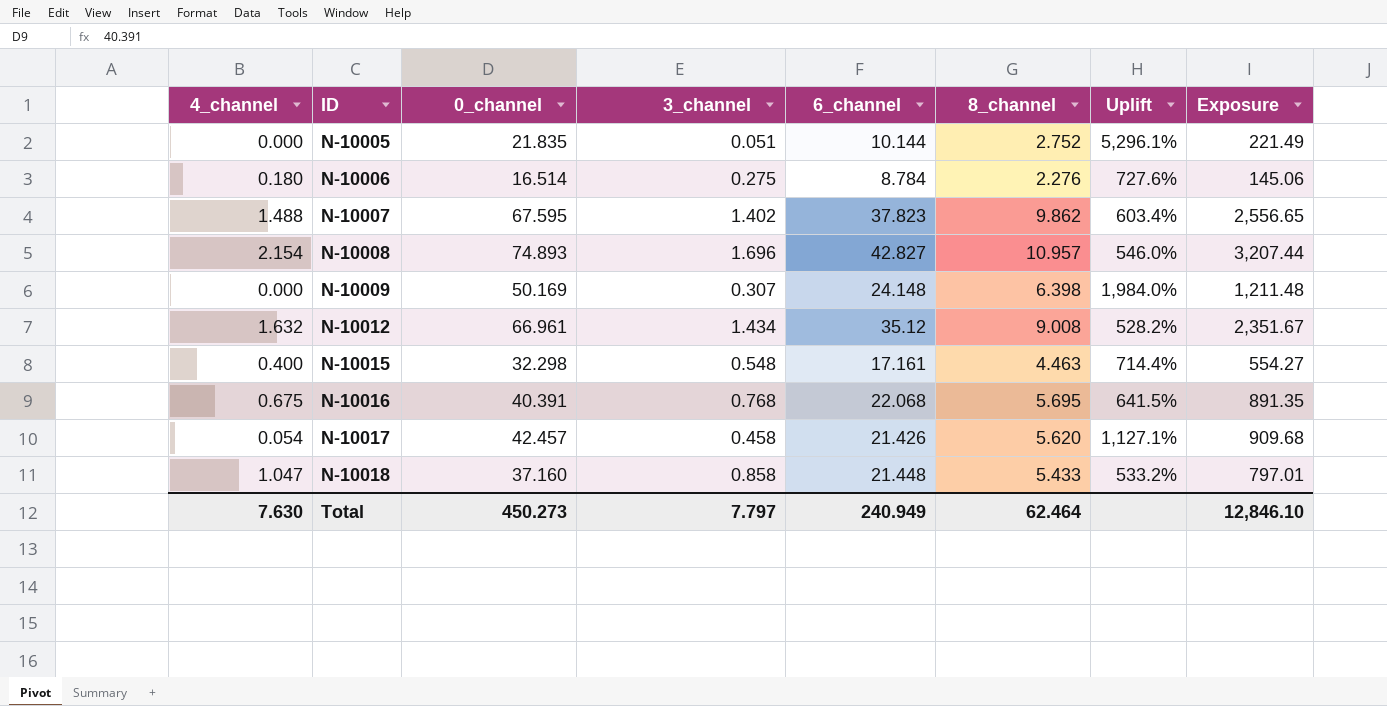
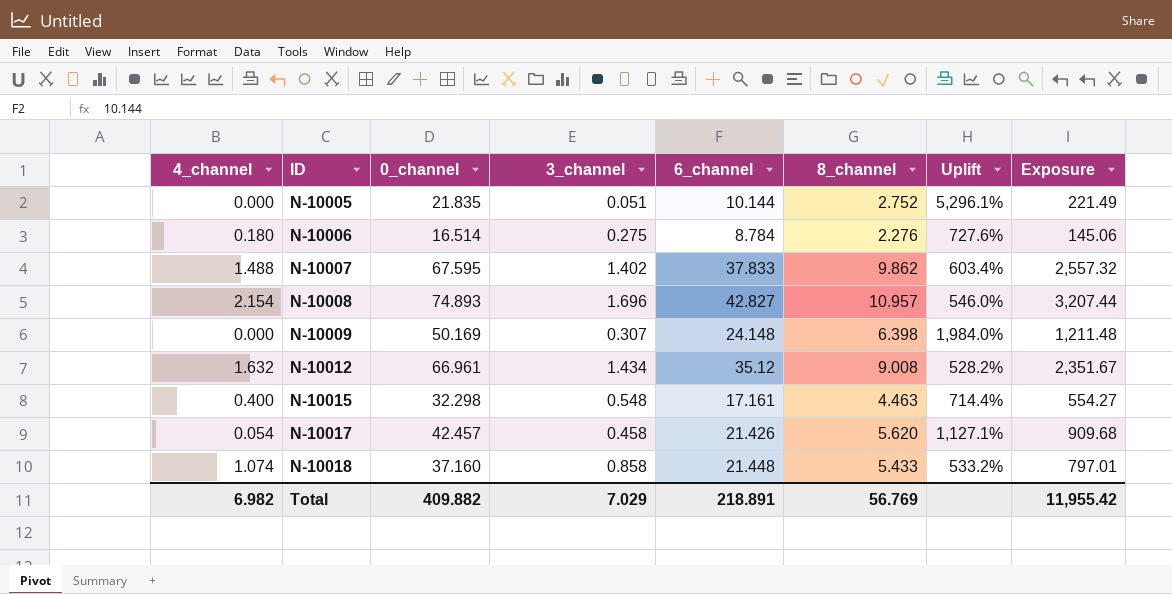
row N-10016: 0.675 | 40.391 | 0.768 | 22.068 | 5.695 | 641.5% | 891.35 -> none
N-10007 | 6_channel: 37.823 -> 37.833
N-10007 | Exposure: 2,556.65 -> 2,557.32
N-10018 | 4_channel: 1.047 -> 1.074
Total | 4_channel: 7.630 -> 6.982
Total | 0_channel: 450.273 -> 409.882
Total | 3_channel: 7.797 -> 7.029
Total | 6_channel: 240.949 -> 218.891
Total | 8_channel: 62.464 -> 56.769
Total | Exposure: 12,846.10 -> 11,955.42

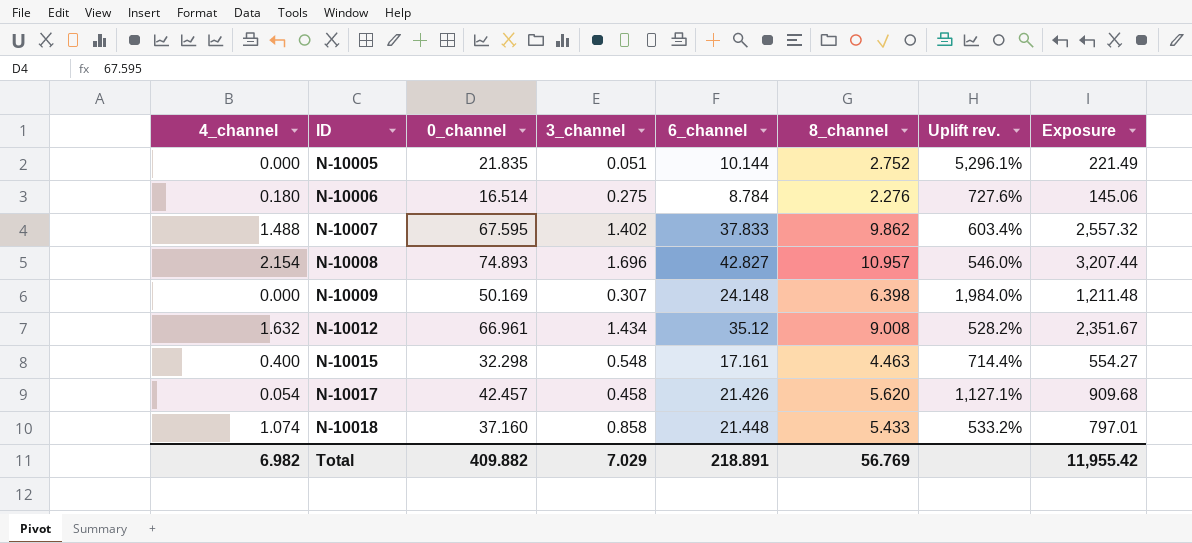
column name: Uplift -> Uplift rev.

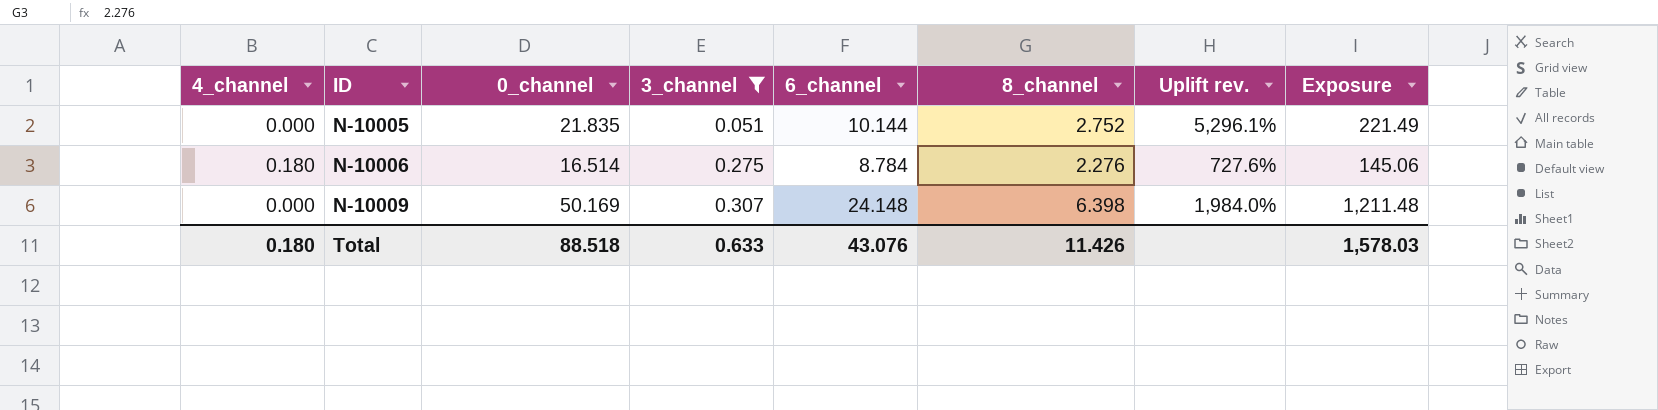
filter: none -> 3_channel <= 0.307
Total | 4_channel: 6.982 -> 0.180
Total | 0_channel: 409.882 -> 88.518
Total | 3_channel: 7.029 -> 0.633
Total | 6_channel: 218.891 -> 43.076
Total | 8_channel: 56.769 -> 11.426
Total | Exposure: 11,955.42 -> 1,578.03

